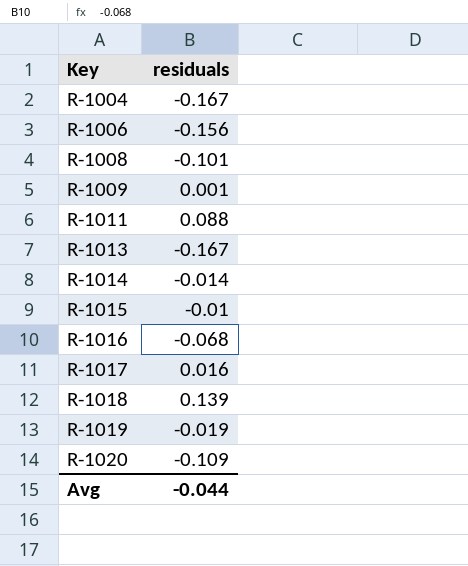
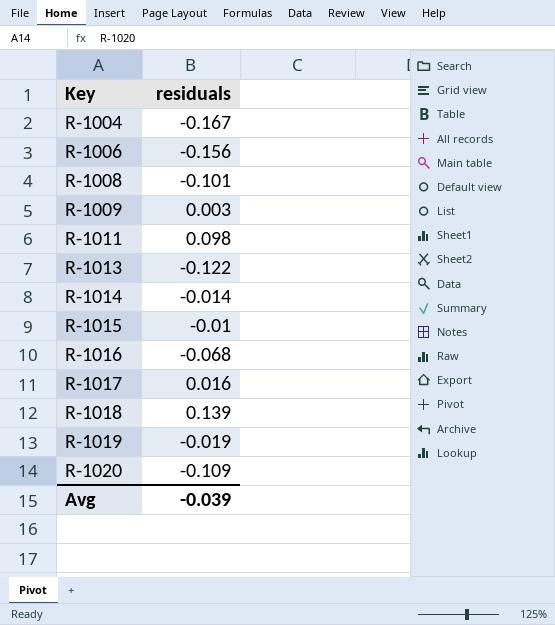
R-1009 | residuals: 0.001 -> 0.003
R-1011 | residuals: 0.088 -> 0.098
R-1013 | residuals: -0.167 -> -0.122
Avg | residuals: -0.044 -> -0.039

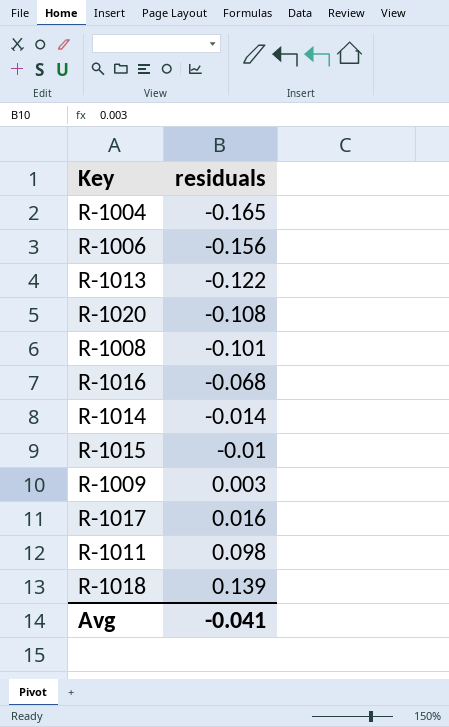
row order: Key ascending -> residuals ascending
row R-1019: -0.019 -> none
R-1004 | residuals: -0.167 -> -0.165
R-1020 | residuals: -0.109 -> -0.108
Avg | residuals: -0.039 -> -0.041

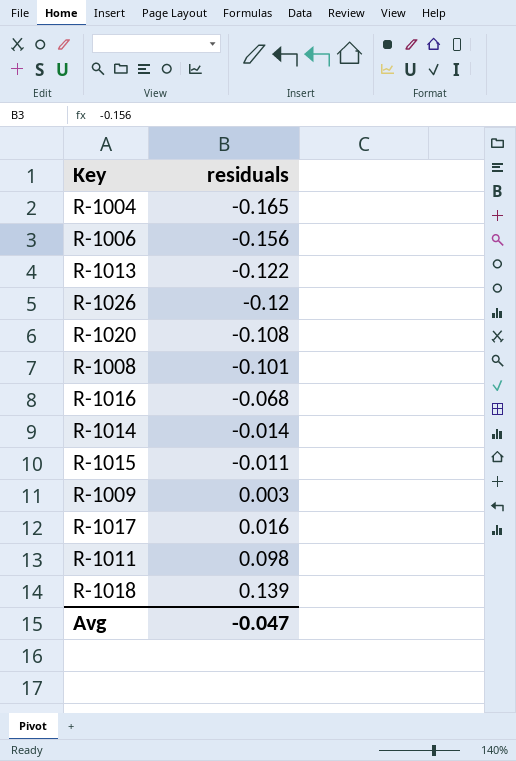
row R-1026: none -> -0.12
R-1015 | residuals: -0.01 -> -0.011
Avg | residuals: -0.041 -> -0.047

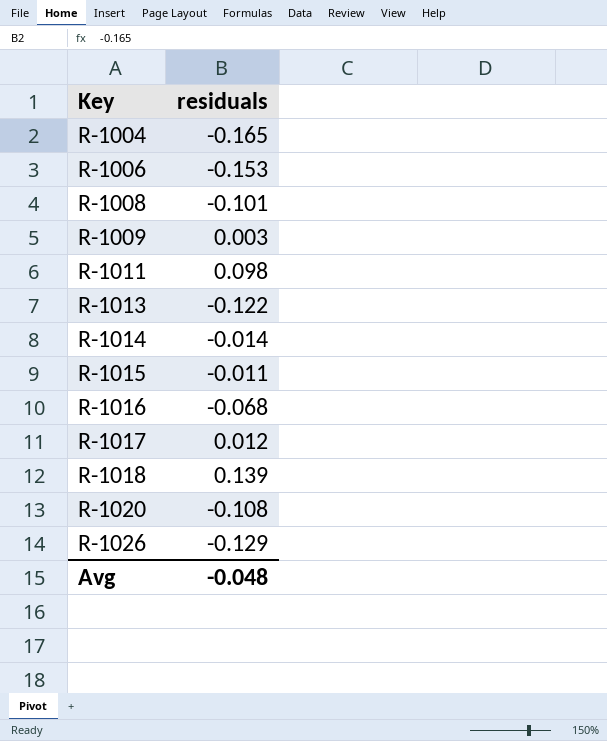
row order: residuals ascending -> Key ascending
R-1006 | residuals: -0.156 -> -0.153
R-1017 | residuals: 0.016 -> 0.012
R-1026 | residuals: -0.12 -> -0.129
Avg | residuals: -0.047 -> -0.048

